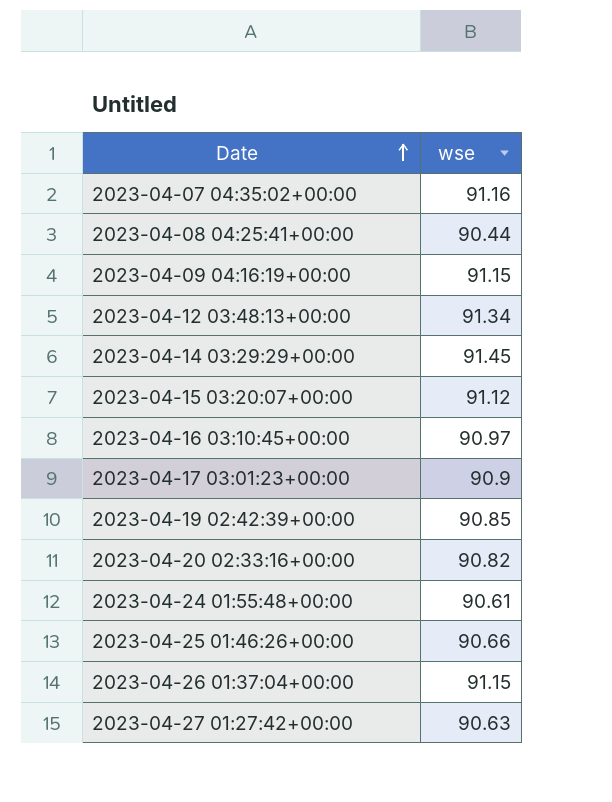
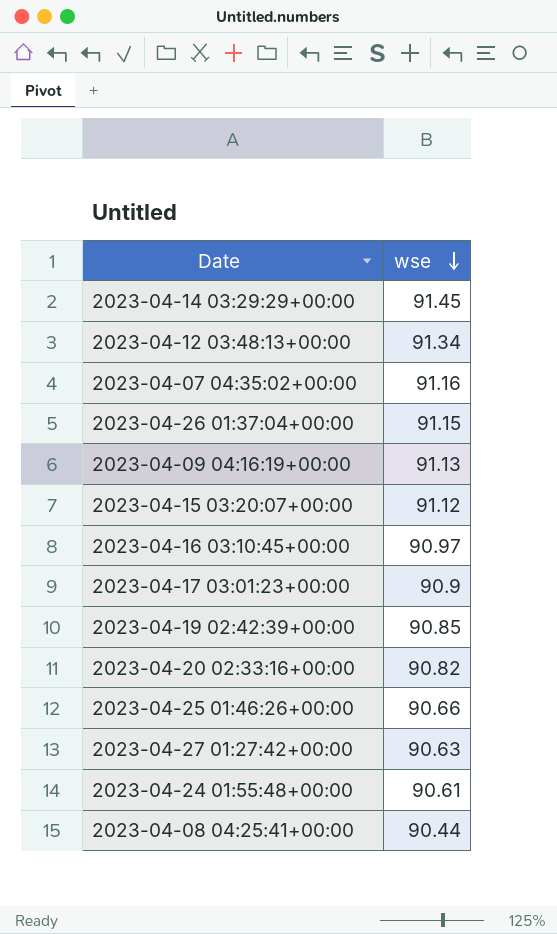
row order: Date ascending -> wse descending
2023-04-09 04:16:19+00:00 | wse: 91.15 -> 91.13

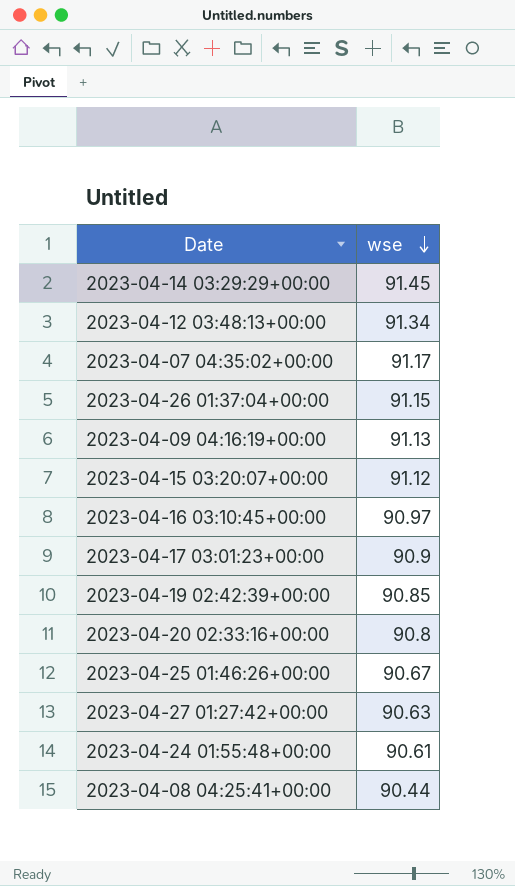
2023-04-07 04:35:02+00:00 | wse: 91.16 -> 91.17
2023-04-20 02:33:16+00:00 | wse: 90.82 -> 90.8
2023-04-25 01:46:26+00:00 | wse: 90.66 -> 90.67

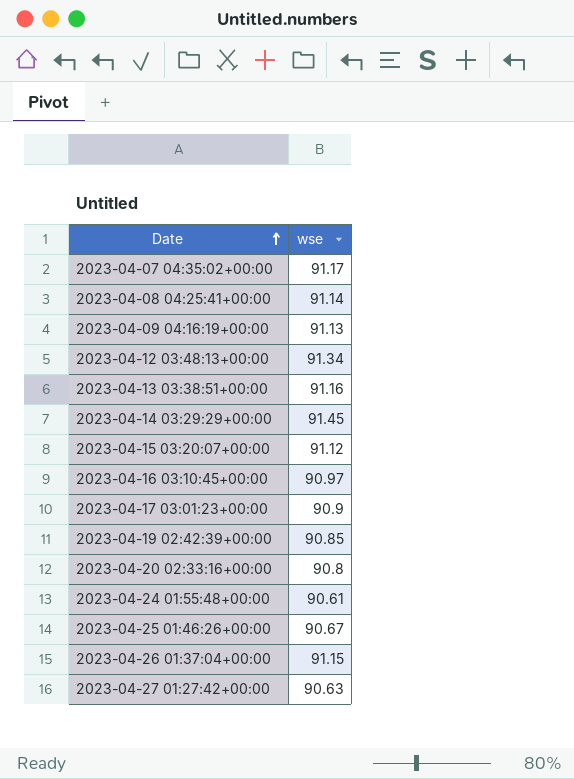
row order: wse descending -> Date ascending
2023-04-08 04:25:41+00:00 | wse: 90.44 -> 91.14
row 2023-04-13 03:38:51+00:00: none -> 91.16

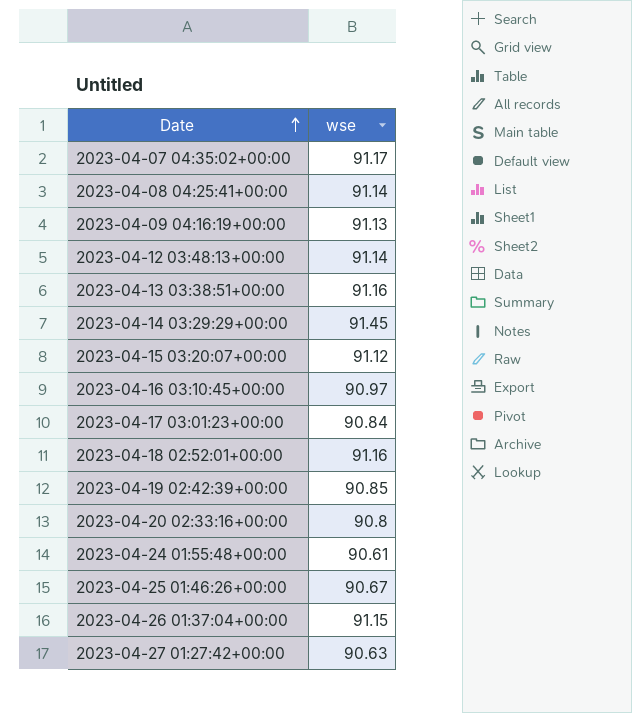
2023-04-12 03:48:13+00:00 | wse: 91.34 -> 91.14
2023-04-17 03:01:23+00:00 | wse: 90.9 -> 90.84
row 2023-04-18 02:52:01+00:00: none -> 91.16

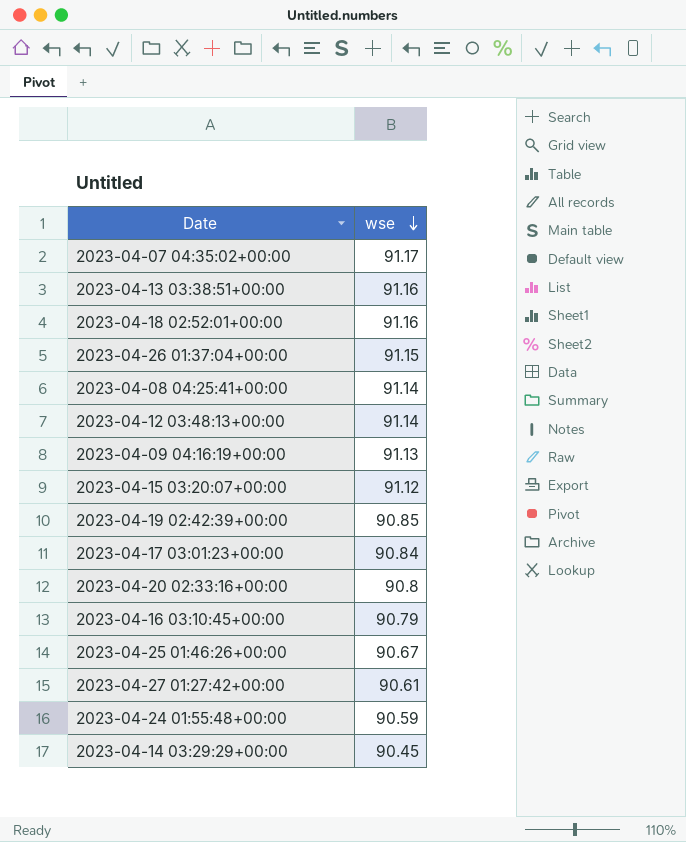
row order: Date ascending -> wse descending
2023-04-16 03:10:45+00:00 | wse: 90.97 -> 90.79
2023-04-27 01:27:42+00:00 | wse: 90.63 -> 90.61
2023-04-24 01:55:48+00:00 | wse: 90.61 -> 90.59
2023-04-14 03:29:29+00:00 | wse: 91.45 -> 90.45

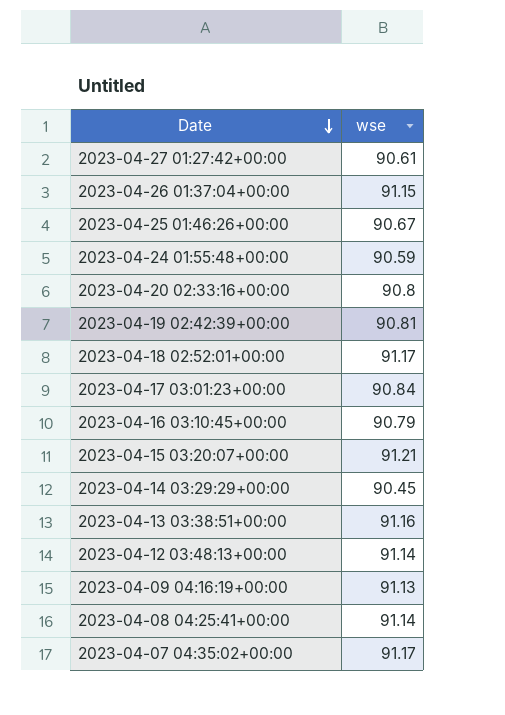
row order: wse descending -> Date descending
2023-04-19 02:42:39+00:00 | wse: 90.85 -> 90.81
2023-04-18 02:52:01+00:00 | wse: 91.16 -> 91.17
2023-04-15 03:20:07+00:00 | wse: 91.12 -> 91.21

